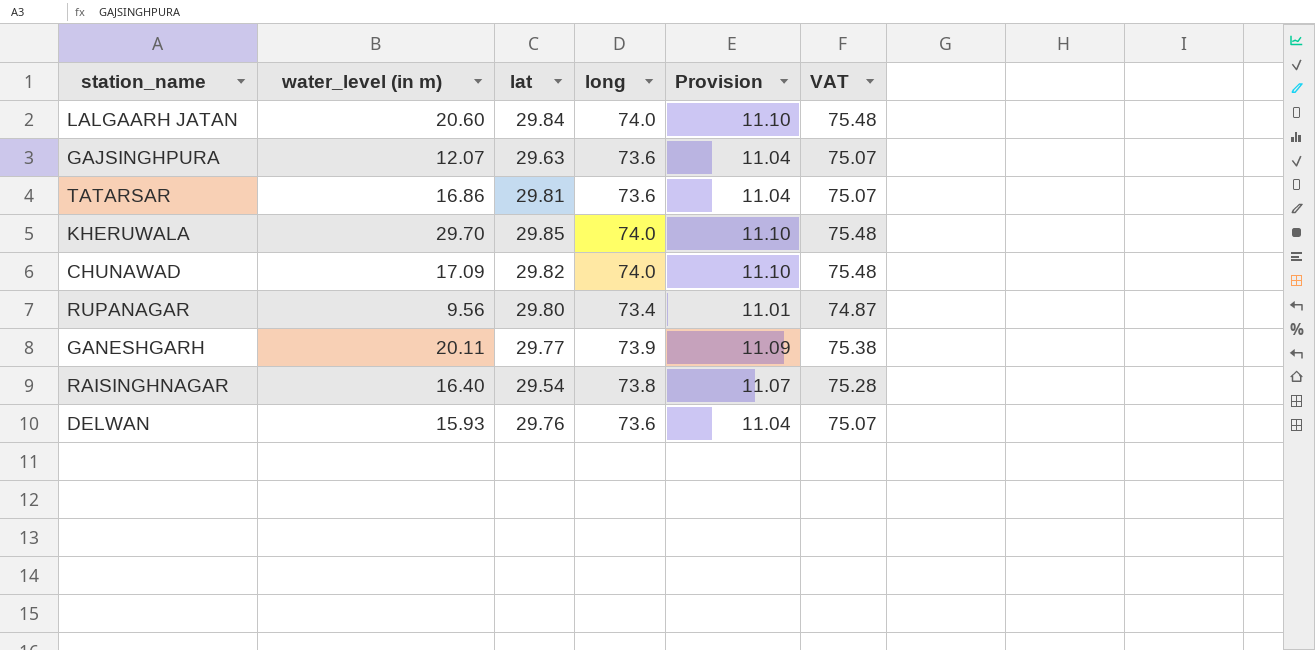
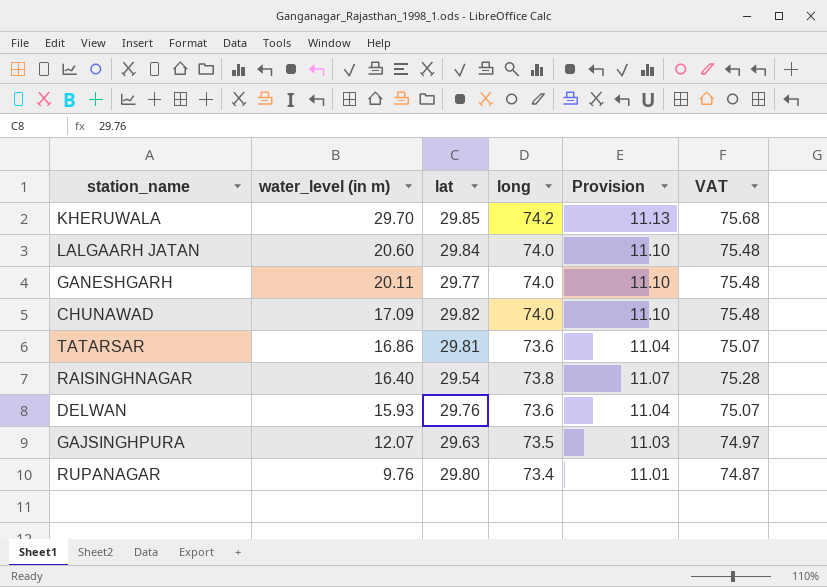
row order: none -> water_level (in m) descending
KHERUWALA | long: 74.0 -> 74.2
KHERUWALA | Provision: 11.10 -> 11.13
KHERUWALA | VAT: 75.48 -> 75.68
GANESHGARH | long: 73.9 -> 74.0
GANESHGARH | Provision: 11.09 -> 11.10
GANESHGARH | VAT: 75.38 -> 75.48
GAJSINGHPURA | long: 73.6 -> 73.5
GAJSINGHPURA | Provision: 11.04 -> 11.03
GAJSINGHPURA | VAT: 75.07 -> 74.97
RUPANAGAR | water_level (in m): 9.56 -> 9.76

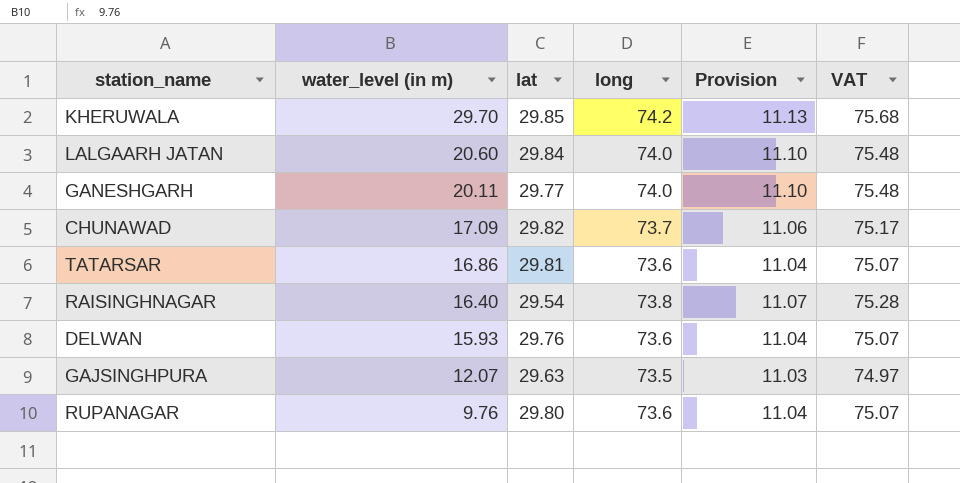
CHUNAWAD | long: 74.0 -> 73.7
CHUNAWAD | Provision: 11.10 -> 11.06
CHUNAWAD | VAT: 75.48 -> 75.17
RUPANAGAR | long: 73.4 -> 73.6
RUPANAGAR | Provision: 11.01 -> 11.04
RUPANAGAR | VAT: 74.87 -> 75.07

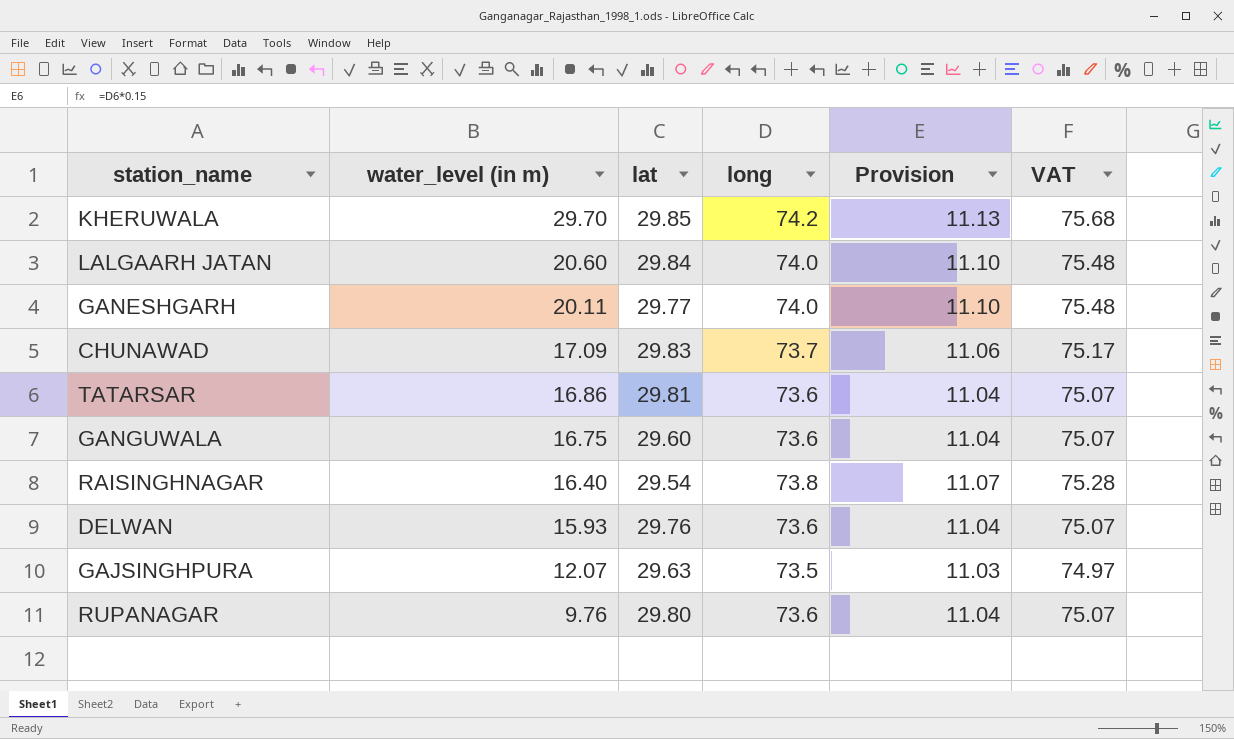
CHUNAWAD | lat: 29.82 -> 29.83
row GANGUWALA: none -> 16.75 | 29.60 | 73.6 | 11.04 | 75.07

